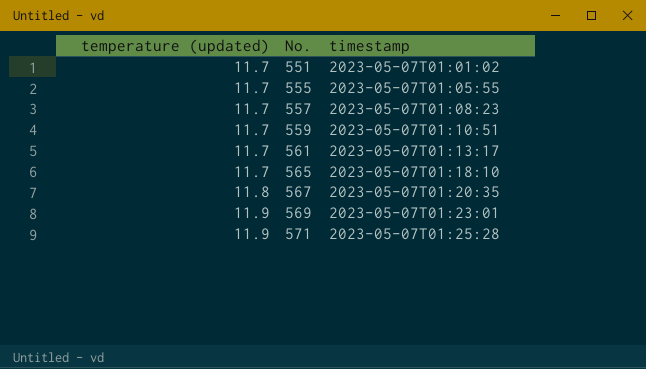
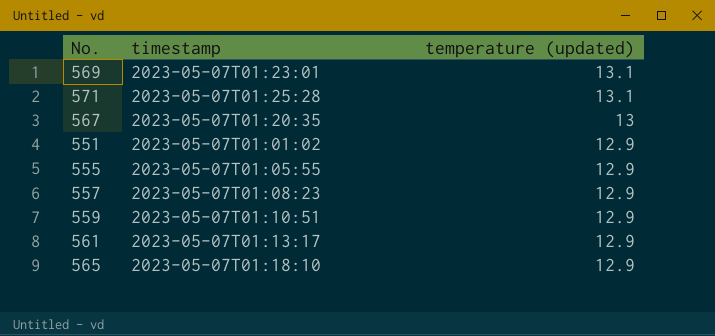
row order: temperature (updated) ascending -> temperature (updated) descending
column temperature (updated) | position: 1 -> 3
569 | temperature (updated): 11.9 -> 13.1
571 | temperature (updated): 11.9 -> 13.1
567 | temperature (updated): 11.8 -> 13
551 | temperature (updated): 11.7 -> 12.9
555 | temperature (updated): 11.7 -> 12.9
557 | temperature (updated): 11.7 -> 12.9
559 | temperature (updated): 11.7 -> 12.9
561 | temperature (updated): 11.7 -> 12.9
565 | temperature (updated): 11.7 -> 12.9

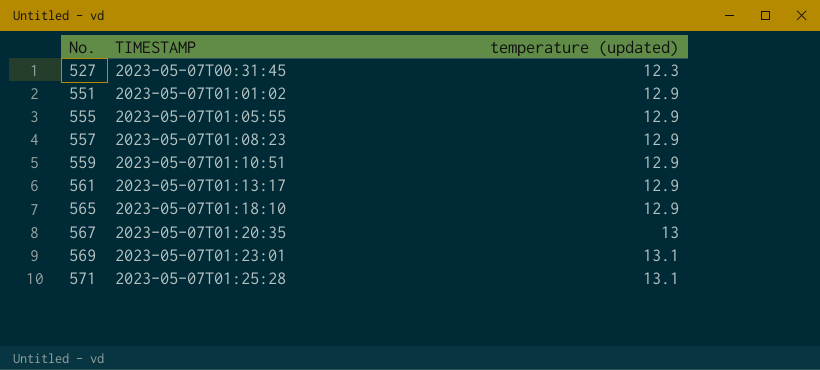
row order: temperature (updated) descending -> No. ascending
column name: timestamp -> TIMESTAMP
row 527: none -> 2023-05-07T00:31:45 | 12.3

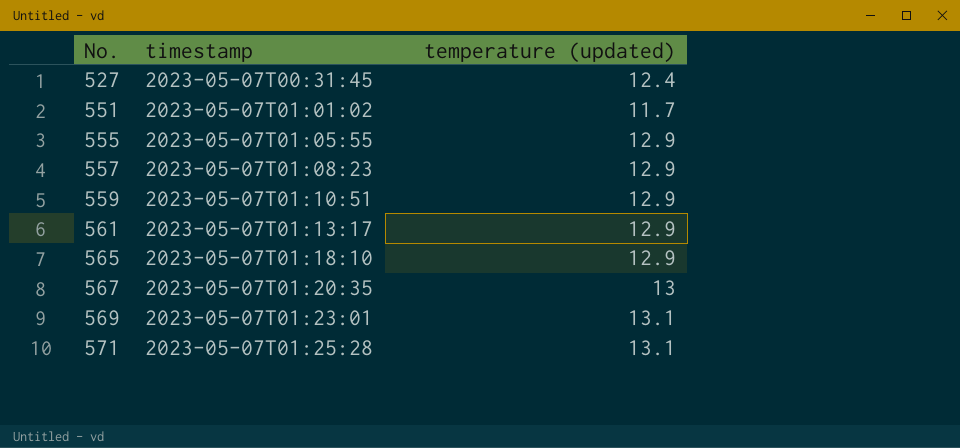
column name: TIMESTAMP -> timestamp
527 | temperature (updated): 12.3 -> 12.4
551 | temperature (updated): 12.9 -> 11.7

